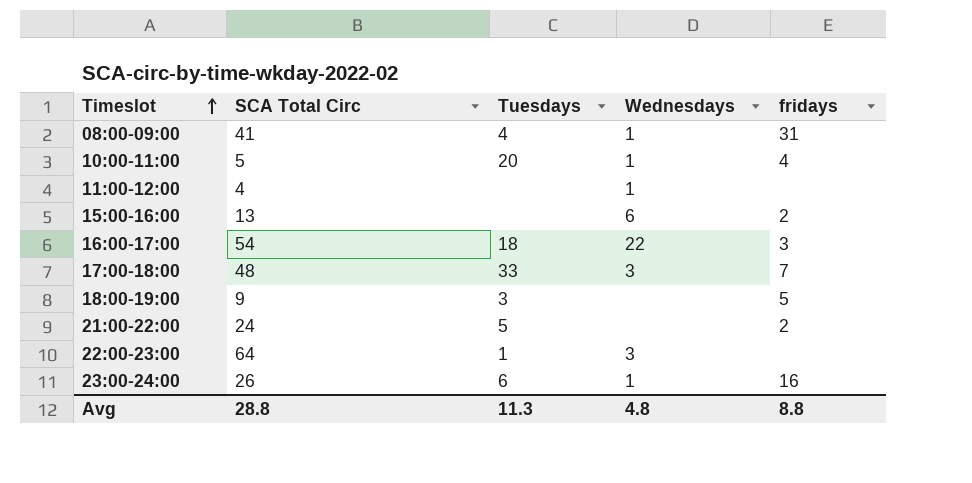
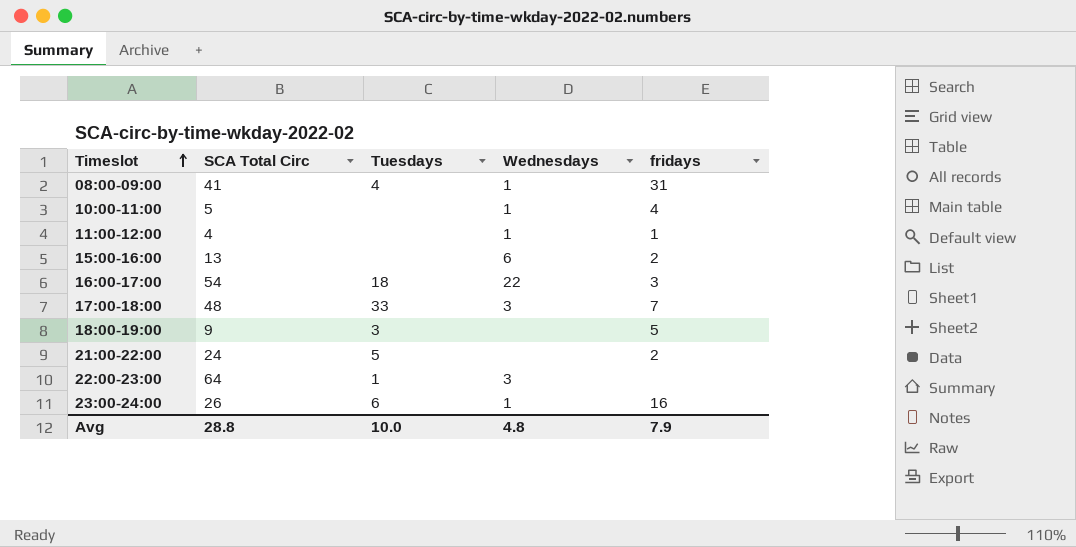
10:00-11:00 | Tuesdays: 20 -> none
11:00-12:00 | fridays: none -> 1
Avg | Tuesdays: 11.3 -> 10.0
Avg | fridays: 8.8 -> 7.9

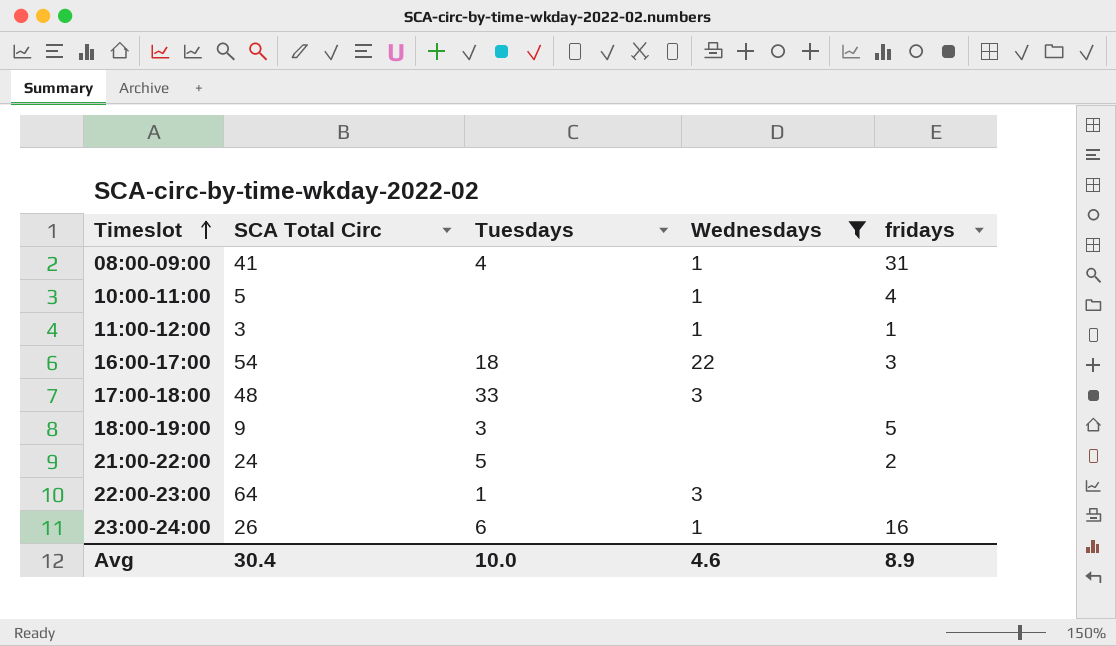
filter: none -> Wednesdays != 6
11:00-12:00 | SCA Total Circ: 4 -> 3
17:00-18:00 | fridays: 7 -> none
Avg | SCA Total Circ: 28.8 -> 30.4
Avg | Wednesdays: 4.8 -> 4.6
Avg | fridays: 7.9 -> 8.9

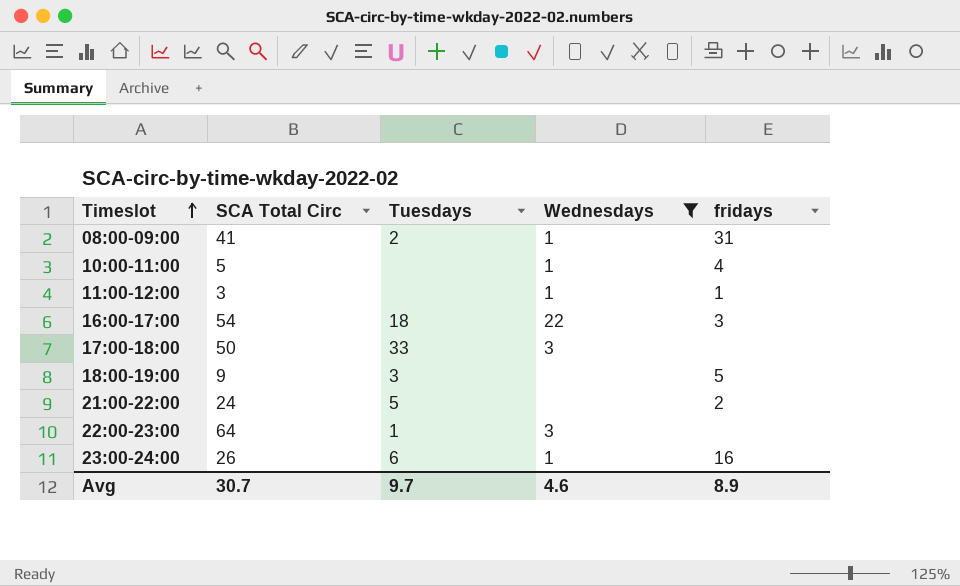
08:00-09:00 | Tuesdays: 4 -> 2
17:00-18:00 | SCA Total Circ: 48 -> 50
Avg | SCA Total Circ: 30.4 -> 30.7
Avg | Tuesdays: 10.0 -> 9.7

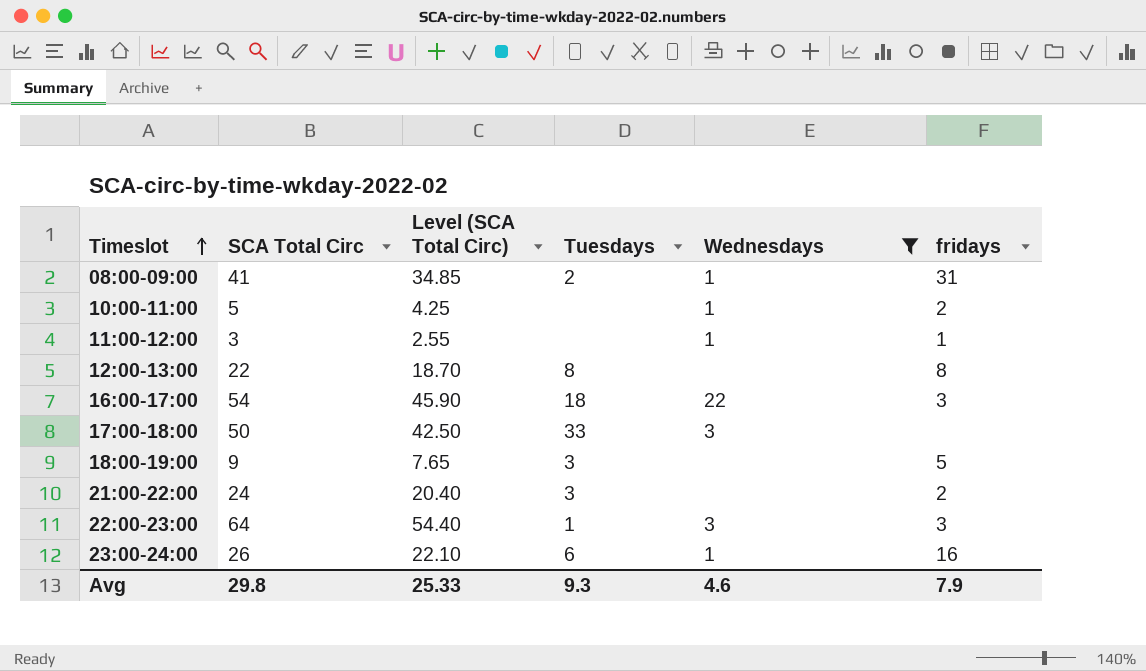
column Level (SCA Total Circ) | formula: none -> [SCA Total Circ] * 0.85
10:00-11:00 | fridays: 4 -> 2
row 12:00-13:00: none -> 22 | 18.70 | 8 | none | 8
21:00-22:00 | Tuesdays: 5 -> 3
22:00-23:00 | fridays: none -> 3
Avg | SCA Total Circ: 30.7 -> 29.8
Avg | Tuesdays: 9.7 -> 9.3
Avg | fridays: 8.9 -> 7.9

